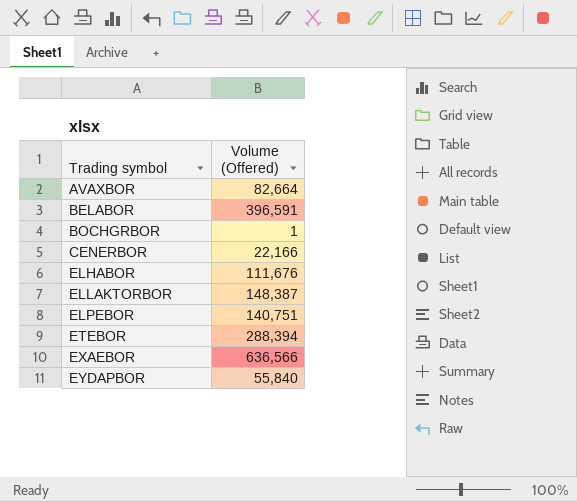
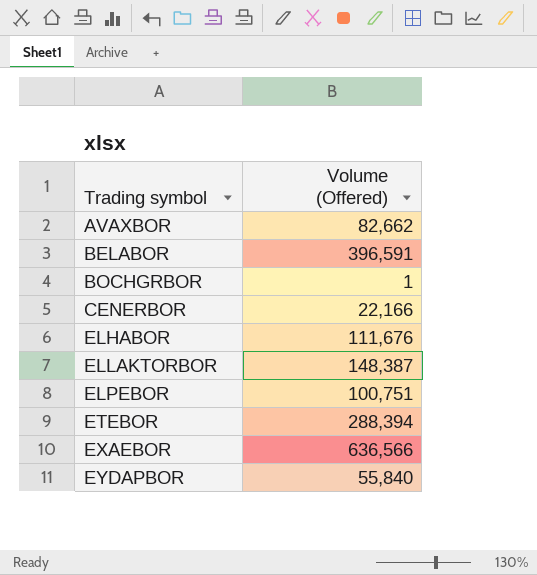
AVAXBOR | Volume (Offered): 82,664 -> 82,662
ELPEBOR | Volume (Offered): 140,751 -> 100,751

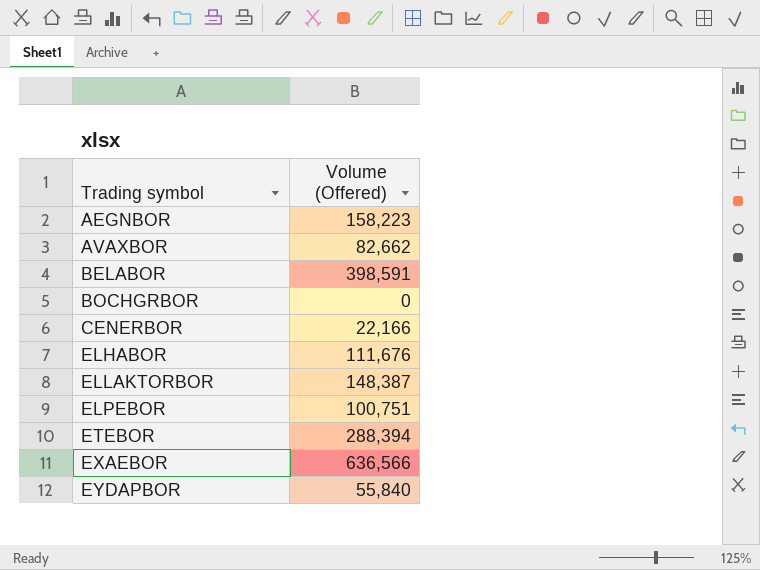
row AEGNBOR: none -> 158,223
BELABOR | Volume (Offered): 396,591 -> 398,591
BOCHGRBOR | Volume (Offered): 1 -> 0

